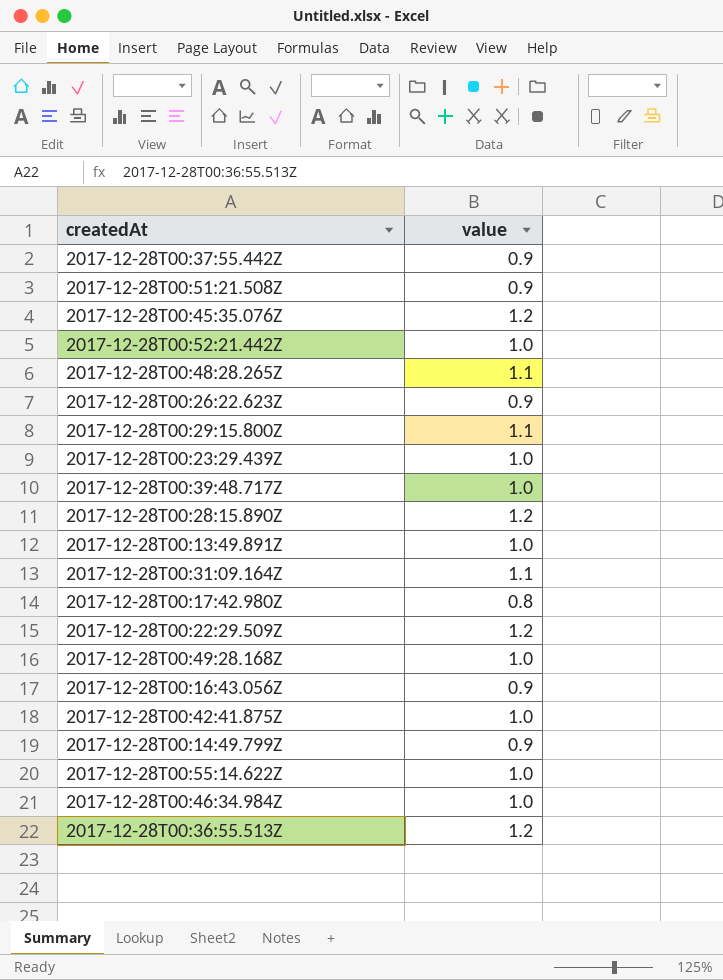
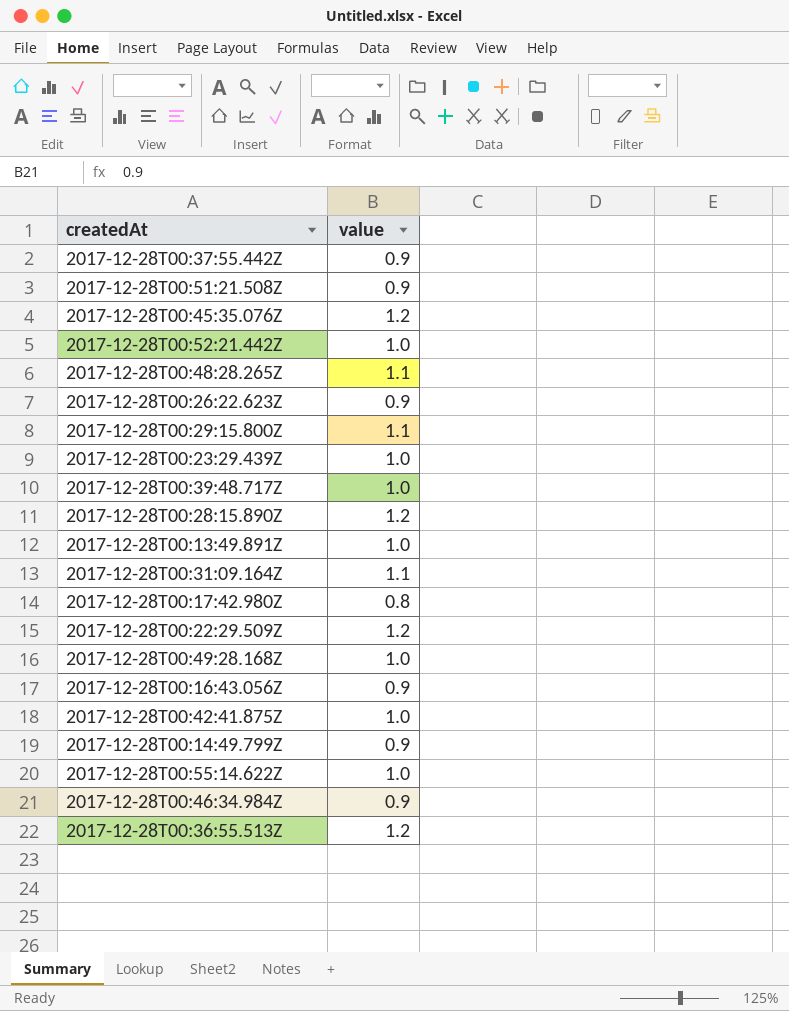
2017-12-28T00:46:34.984Z | value: 1.0 -> 0.9

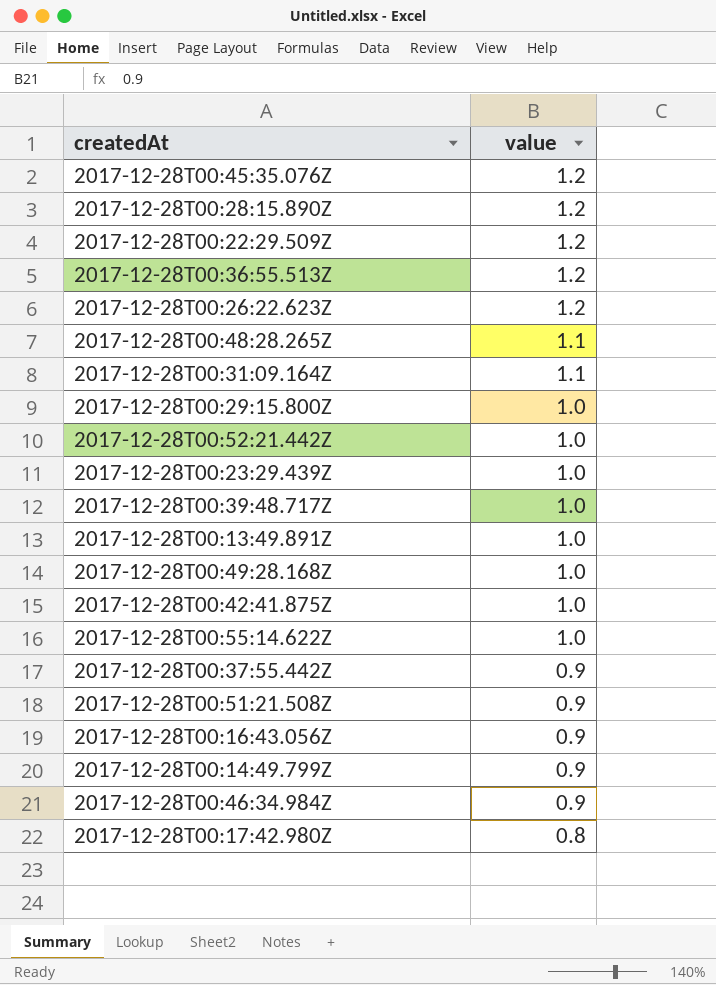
row order: none -> value descending
2017-12-28T00:26:22.623Z | value: 0.9 -> 1.2
2017-12-28T00:29:15.800Z | value: 1.1 -> 1.0

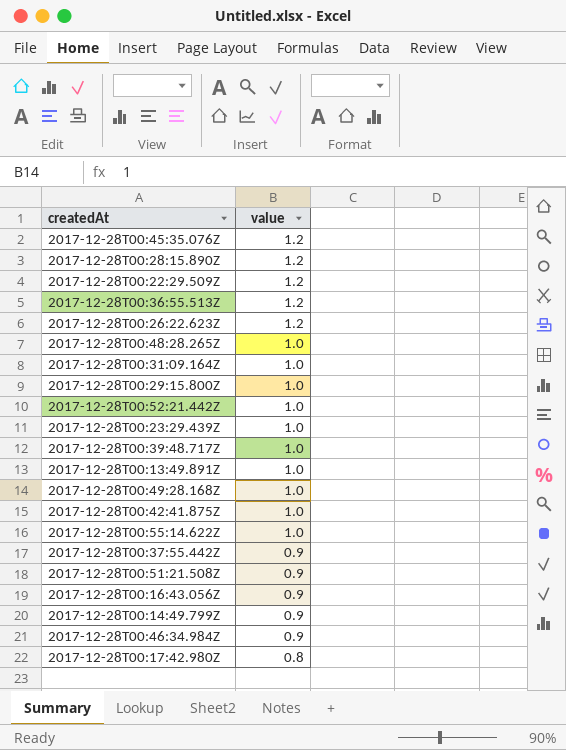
2017-12-28T00:48:28.265Z | value: 1.1 -> 1.0
2017-12-28T00:31:09.164Z | value: 1.1 -> 1.0

